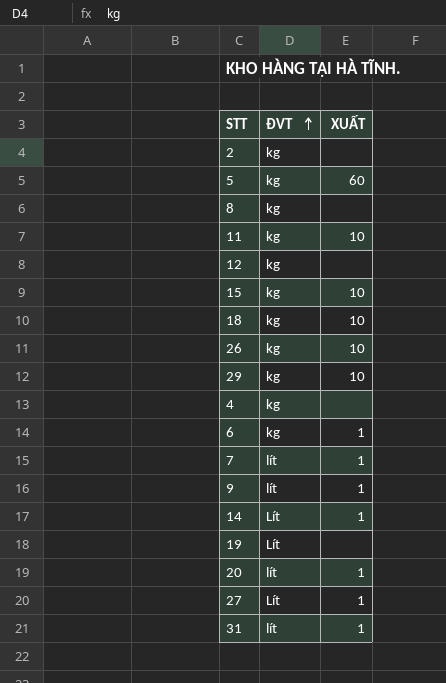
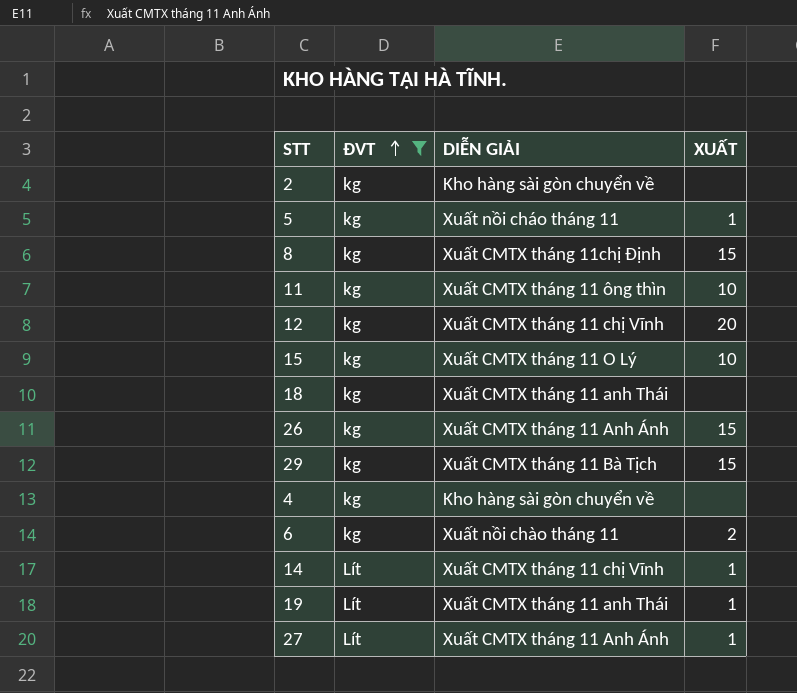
filter: none -> ĐVT != lít
column DIỄN GIẢI | position: none -> 3
5 | XUẤT: 60 -> 1
8 | XUẤT: none -> 15
12 | XUẤT: none -> 20
18 | XUẤT: 10 -> none
26 | XUẤT: 10 -> 15
29 | XUẤT: 10 -> 15
6 | XUẤT: 1 -> 2
19 | XUẤT: none -> 1

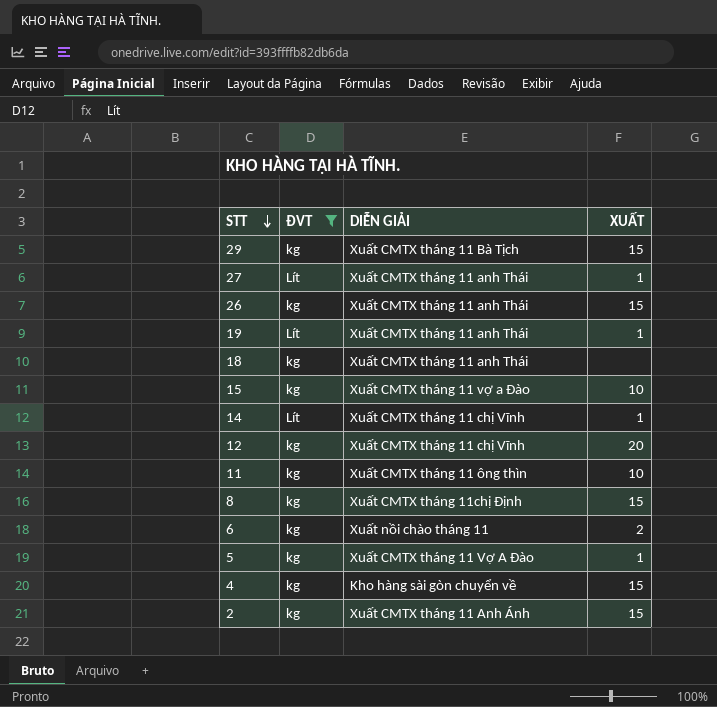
row order: ĐVT ascending -> STT descending
27 | DIỄN GIẢI: Xuất CMTX tháng 11 Anh Ánh -> Xuất CMTX tháng 11 anh Thái
26 | DIỄN GIẢI: Xuất CMTX tháng 11 Anh Ánh -> Xuất CMTX tháng 11 anh Thái
15 | DIỄN GIẢI: Xuất CMTX tháng 11 O Lý -> Xuất CMTX tháng 11 vợ a Đào
5 | DIỄN GIẢI: Xuất nồi cháo tháng 11 -> Xuất CMTX tháng 11 Vợ A Đào
4 | XUẤT: none -> 15
2 | DIỄN GIẢI: Kho hàng sài gòn chuyển về -> Xuất CMTX tháng 11 Anh Ánh
2 | XUẤT: none -> 15

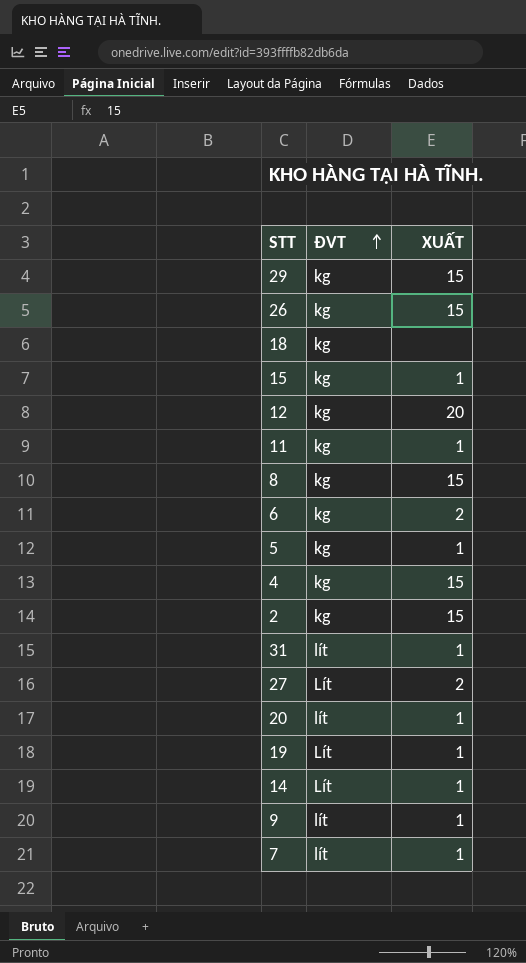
filter: ĐVT != lít -> none
row order: STT descending -> ĐVT ascending
column DIỄN GIẢI | position: 3 -> none
15 | XUẤT: 10 -> 1
11 | XUẤT: 10 -> 1
27 | XUẤT: 1 -> 2

